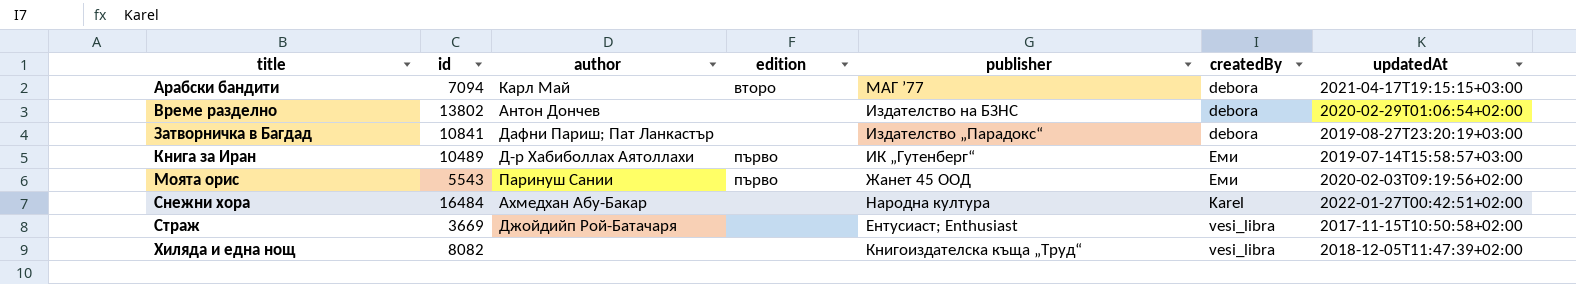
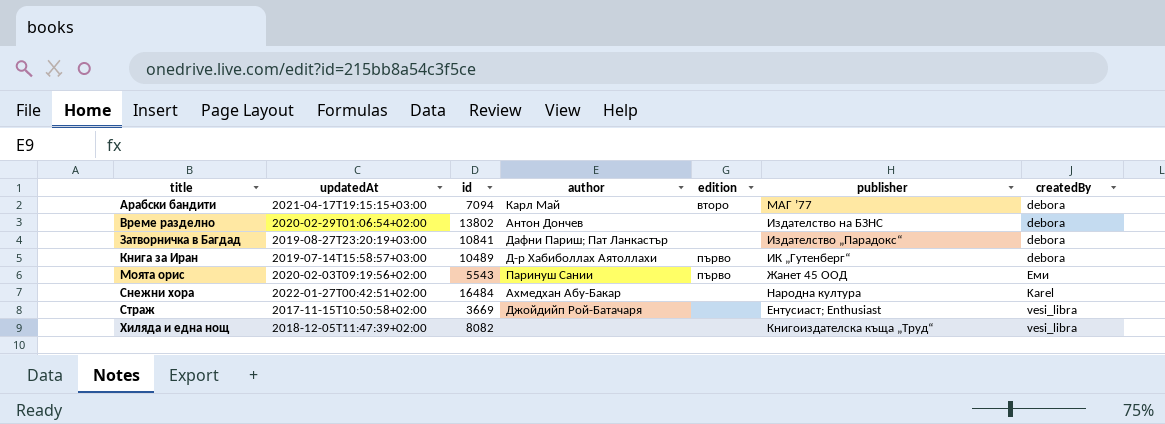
column updatedAt | position: 7 -> 2
Книга за Иран | createdBy: Еми -> debora

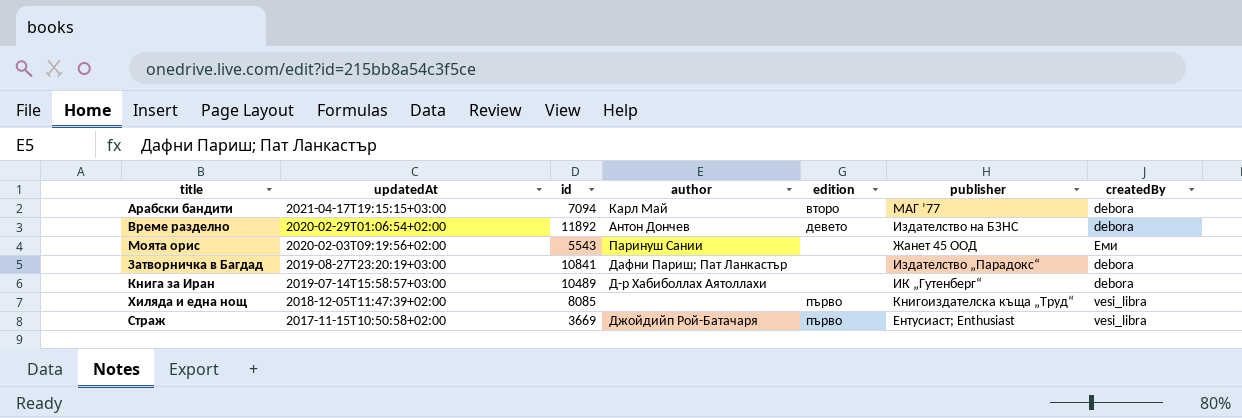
row order: title ascending -> updatedAt descending
row Снежни хора: 2022-01-27T00:42:51+02:00 | 16484 | Ахмедхан Абу-Бакар | none | Народна култура | Karel -> none
Време разделно | id: 13802 -> 11892
Време разделно | edition: none -> девето
Моята орис | edition: първо -> none
Книга за Иран | edition: първо -> none
Хиляда и една нощ | id: 8082 -> 8085
Хиляда и една нощ | edition: none -> първо
Страж | edition: none -> първо

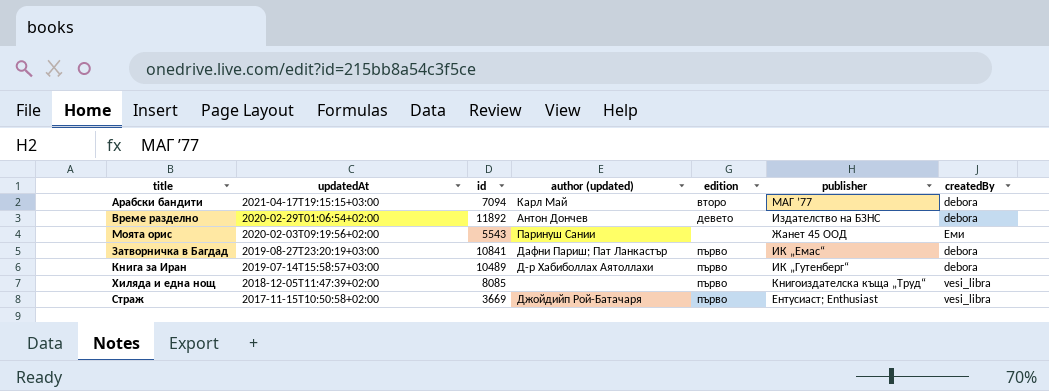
column name: author -> author (updated)
Затворничка в Багдад | edition: none -> първо
Затворничка в Багдад | publisher: Издателство „Парадокс“ -> ИК „Емас“
Книга за Иран | edition: none -> първо

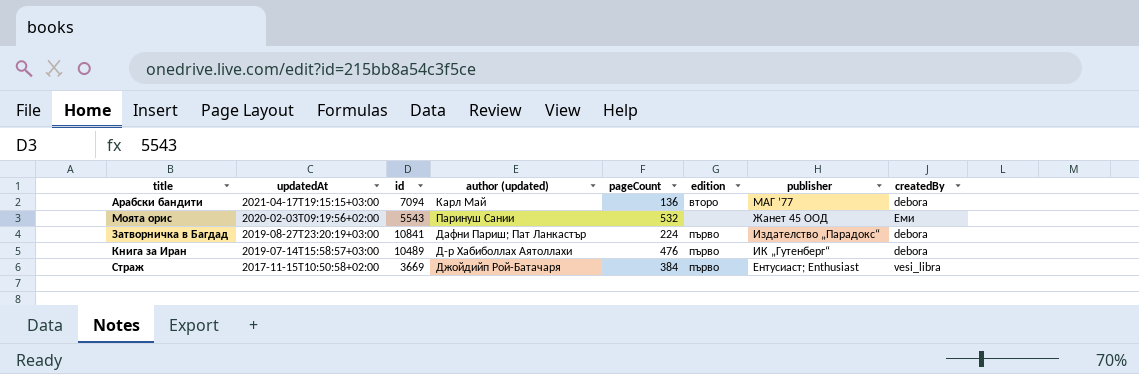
column pageCount | position: none -> 5
row Време разделно: 2020-02-29T01:06:54+02:00 | 11892 | Антон Дончев | девето | Издателство на БЗНС | debora -> none
row Хиляда и една нощ: 2018-12-05T11:47:39+02:00 | 8085 | none | първо | Книгоиздателска къща „Труд“ | vesi_libra -> none
Затворничка в Багдад | publisher: ИК „Емас“ -> Издателство „Парадокс“

